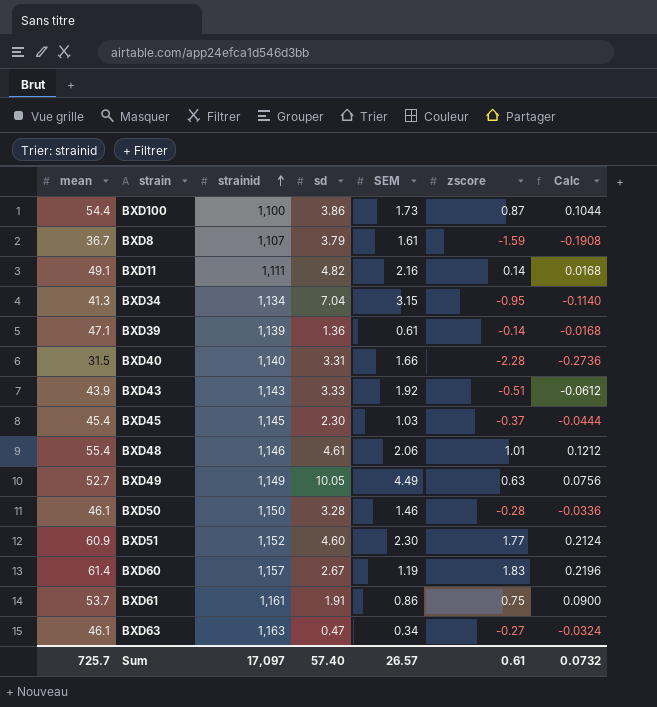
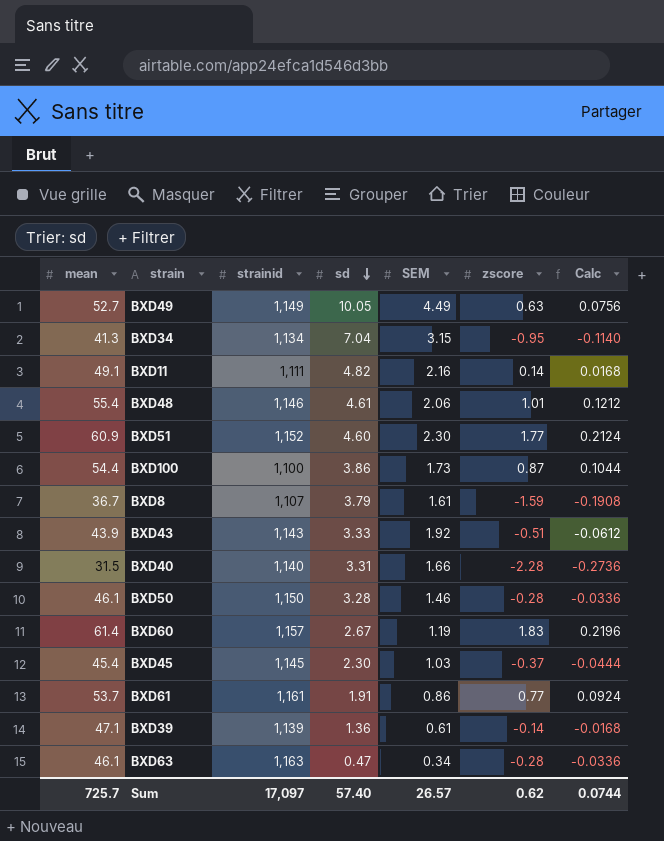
row order: strainid ascending -> sd descending
BXD61 | zscore: 0.75 -> 0.77
BXD61 | Calc: 0.0900 -> 0.0924
BXD63 | zscore: -0.27 -> -0.28
BXD63 | Calc: -0.0324 -> -0.0336
Sum | zscore: 0.61 -> 0.62
Sum | Calc: 0.0732 -> 0.0744

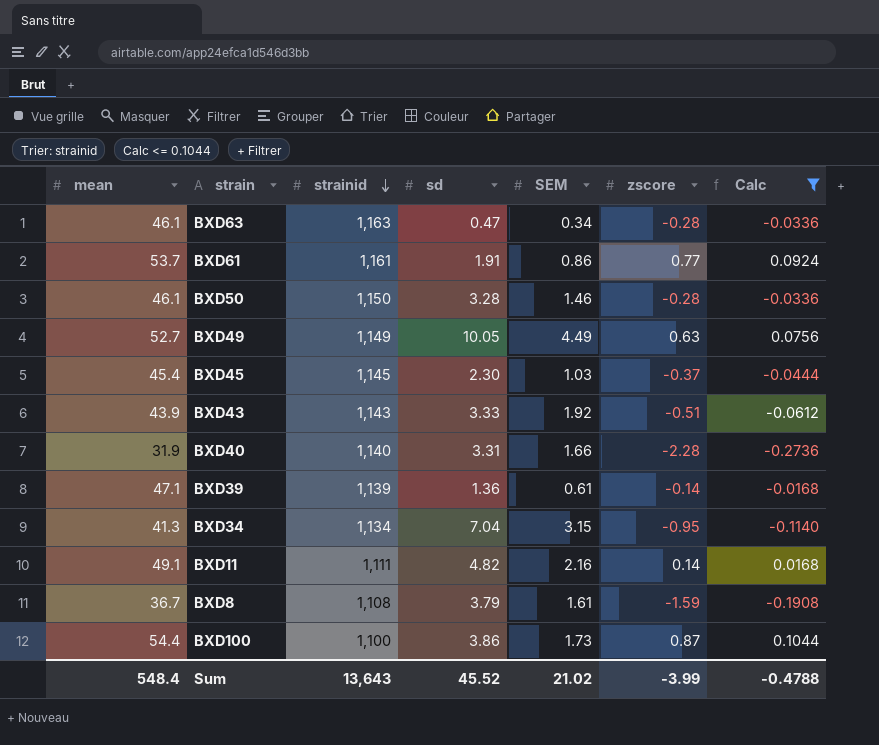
filter: none -> Calc <= 0.1044
row order: sd descending -> strainid descending
BXD40 | mean: 31.5 -> 31.9
BXD8 | strainid: 1,107 -> 1,108
Sum | mean: 725.7 -> 548.4
Sum | strainid: 17,097 -> 13,643
Sum | sd: 57.40 -> 45.52
Sum | SEM: 26.57 -> 21.02
Sum | zscore: 0.62 -> -3.99
Sum | Calc: 0.0744 -> -0.4788

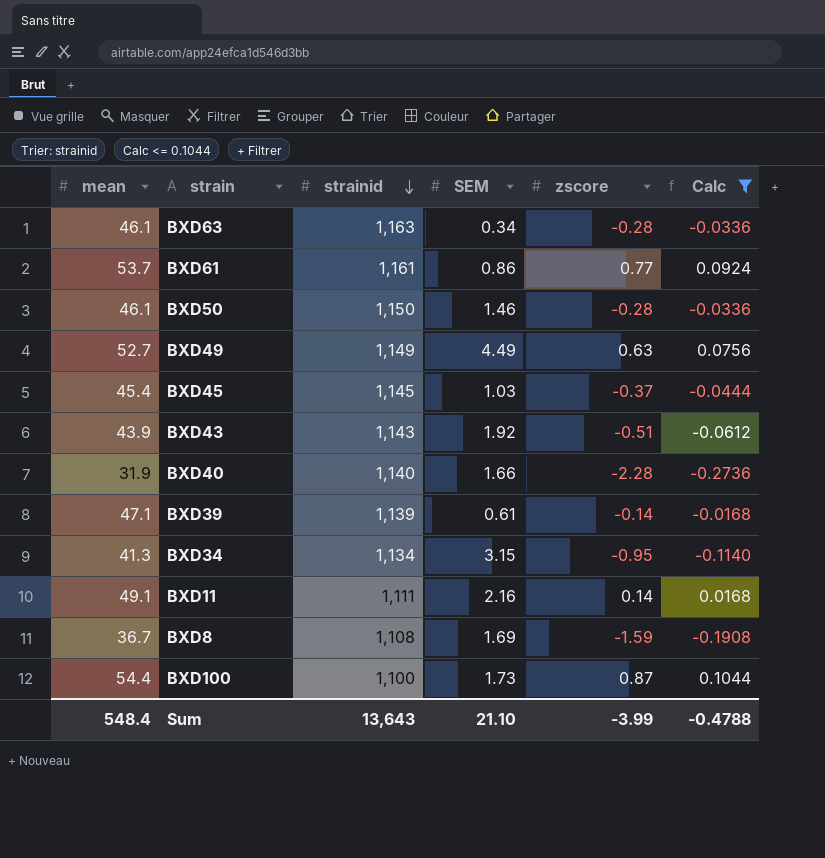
column sd | position: 4 -> none
BXD8 | SEM: 1.61 -> 1.69
Sum | SEM: 21.02 -> 21.10

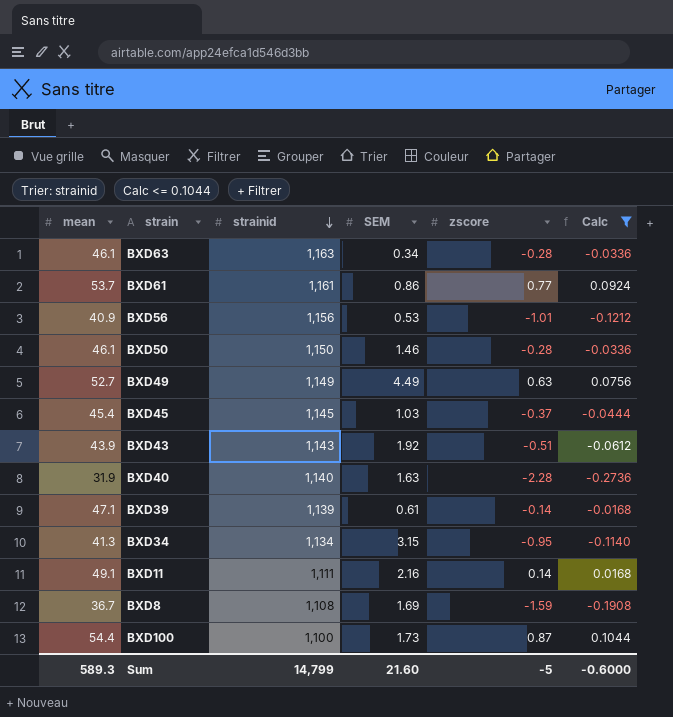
row BXD56: none -> 40.9 | 1,156 | 0.53 | -1.01 | -0.1212
BXD40 | SEM: 1.66 -> 1.63
Sum | mean: 548.4 -> 589.3
Sum | strainid: 13,643 -> 14,799
Sum | SEM: 21.10 -> 21.60
Sum | zscore: -3.99 -> -5
Sum | Calc: -0.4788 -> -0.6000

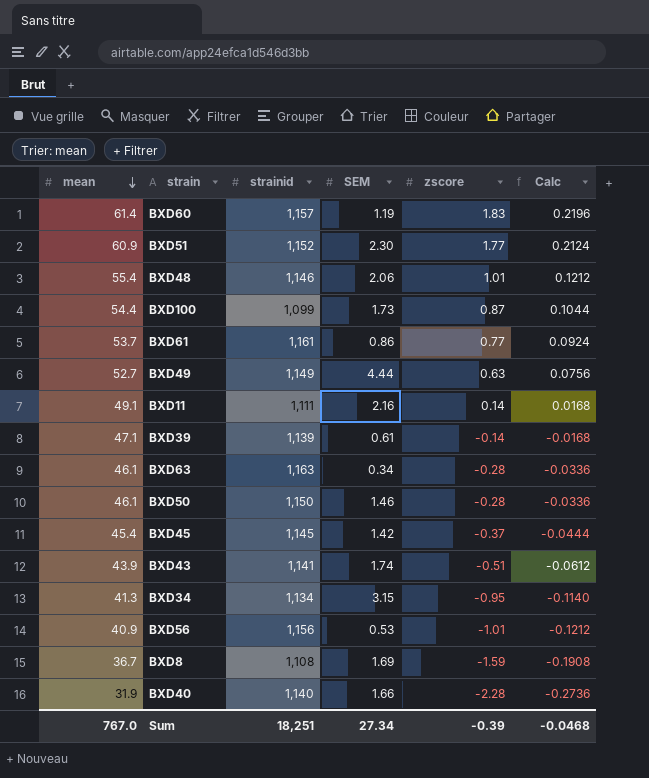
filter: Calc <= 0.1044 -> none
row order: strainid descending -> mean descending
BXD100 | strainid: 1,100 -> 1,099
BXD49 | SEM: 4.49 -> 4.44
BXD45 | SEM: 1.03 -> 1.42
BXD43 | strainid: 1,143 -> 1,141
BXD43 | SEM: 1.92 -> 1.74
BXD40 | SEM: 1.63 -> 1.66
Sum | mean: 589.3 -> 767.0
Sum | strainid: 14,799 -> 18,251
Sum | SEM: 21.60 -> 27.34
Sum | zscore: -5 -> -0.39
Sum | Calc: -0.6000 -> -0.0468

